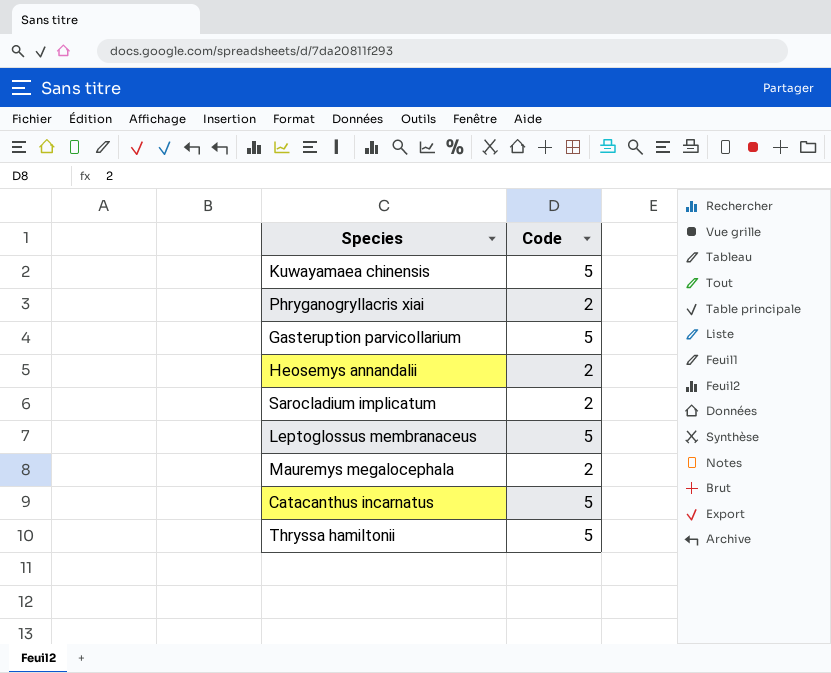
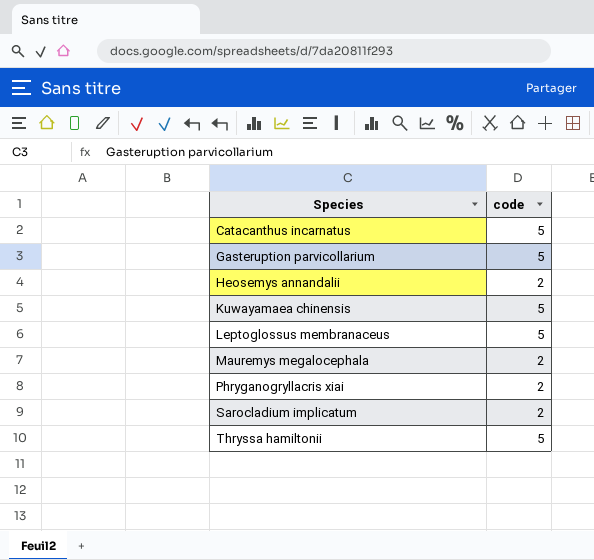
row order: none -> Species ascending
column name: Code -> code

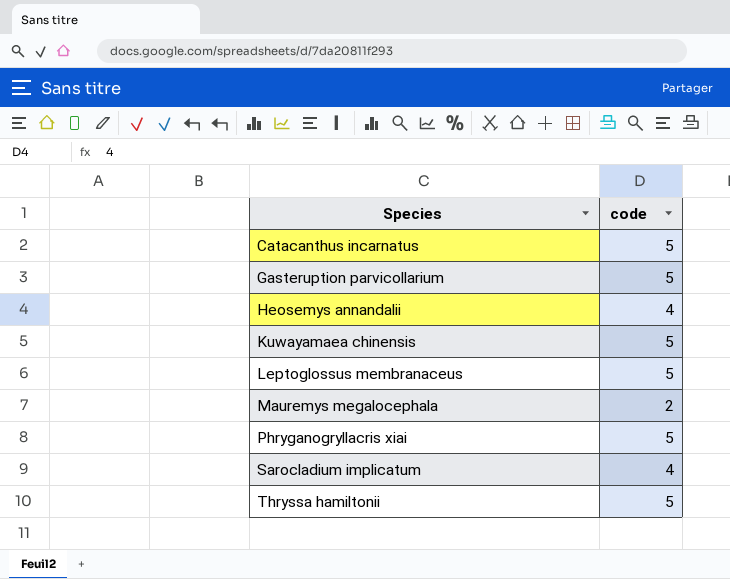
Heosemys annandalii | code: 2 -> 4
Phryganogryllacris xiai | code: 2 -> 5
Sarocladium implicatum | code: 2 -> 4

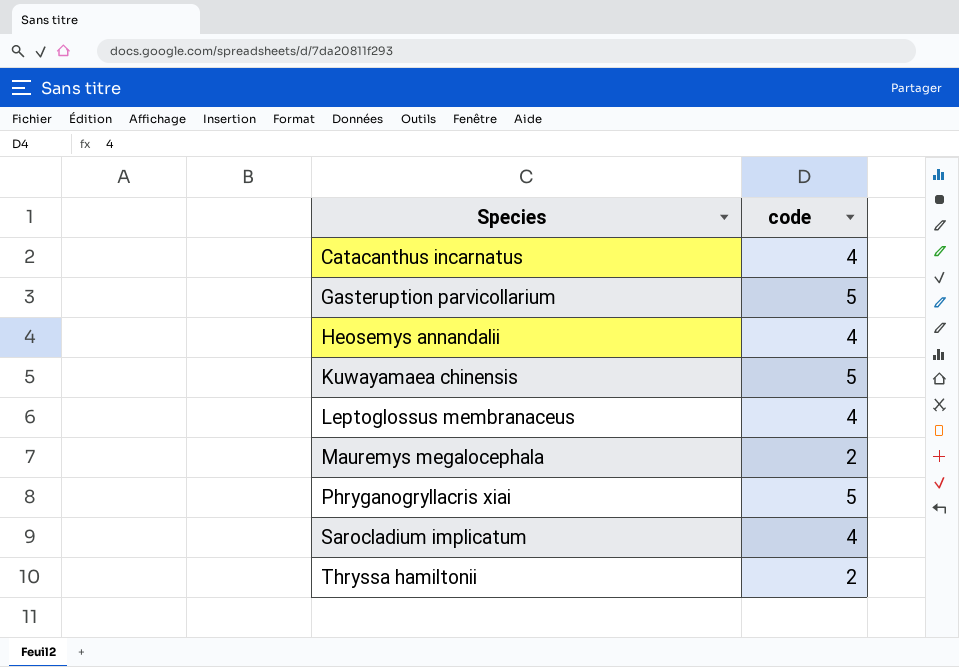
Catacanthus incarnatus | code: 5 -> 4
Leptoglossus membranaceus | code: 5 -> 4
Thryssa hamiltonii | code: 5 -> 2

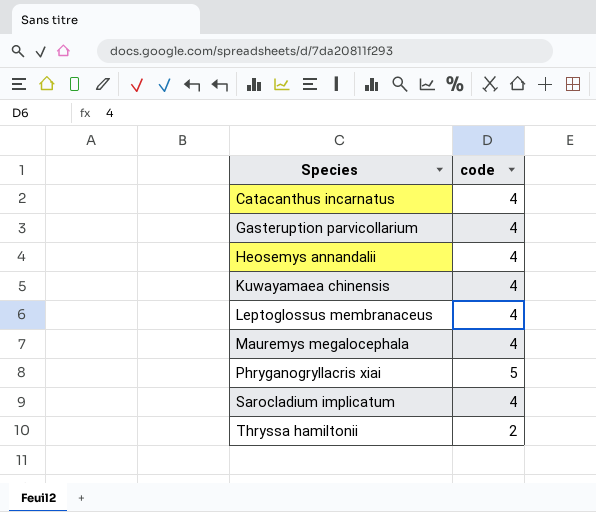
Gasteruption parvicollarium | code: 5 -> 4
Kuwayamaea chinensis | code: 5 -> 4
Mauremys megalocephala | code: 2 -> 4

